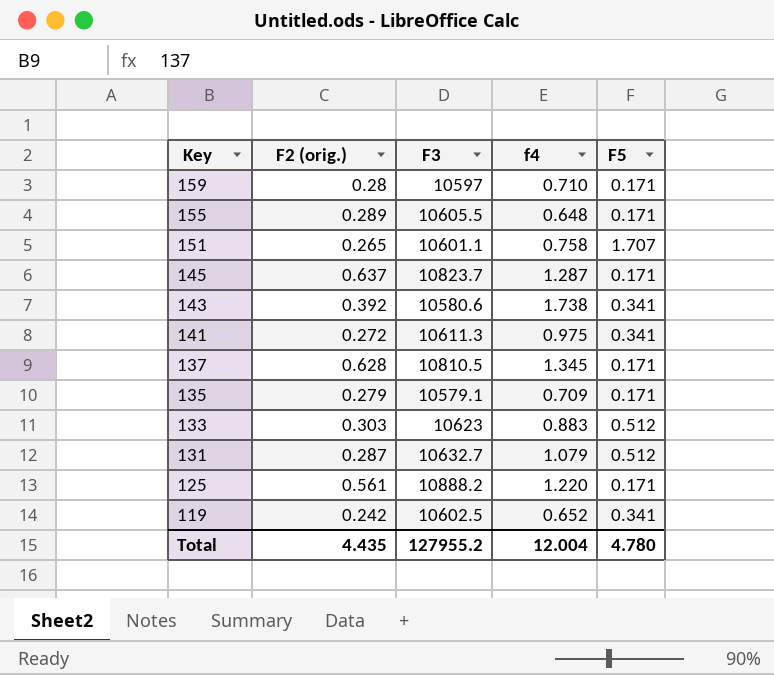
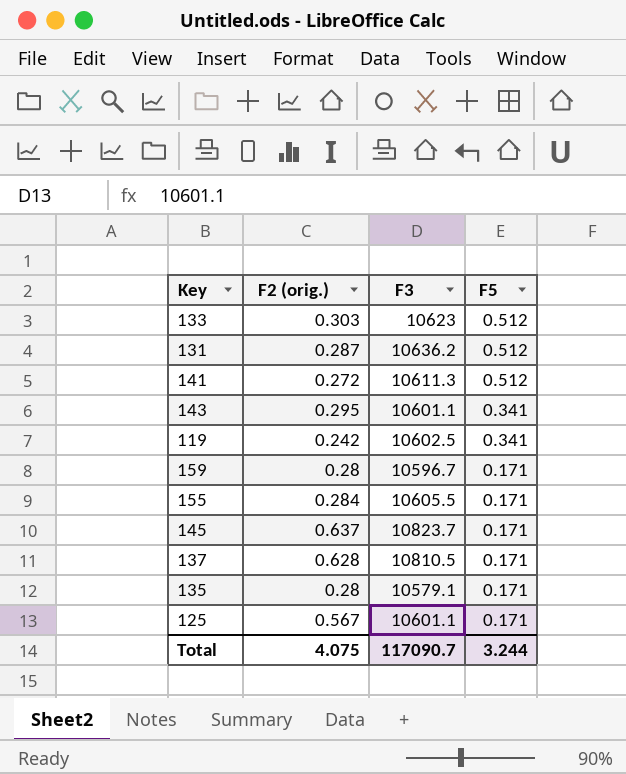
row order: Key descending -> F5 descending
column f4 | position: 4 -> none
row 151: 0.265 | 10601.1 | 0.758 | 1.707 -> none
131 | F3: 10632.7 -> 10636.2
141 | F5: 0.341 -> 0.512
143 | F2 (orig.): 0.392 -> 0.295
143 | F3: 10580.6 -> 10601.1
159 | F3: 10597 -> 10596.7
155 | F2 (orig.): 0.289 -> 0.284
135 | F2 (orig.): 0.279 -> 0.28
125 | F2 (orig.): 0.561 -> 0.567
125 | F3: 10888.2 -> 10601.1
Total | F2 (orig.): 4.435 -> 4.075
Total | F3: 127955.2 -> 117090.7
Total | F5: 4.780 -> 3.244

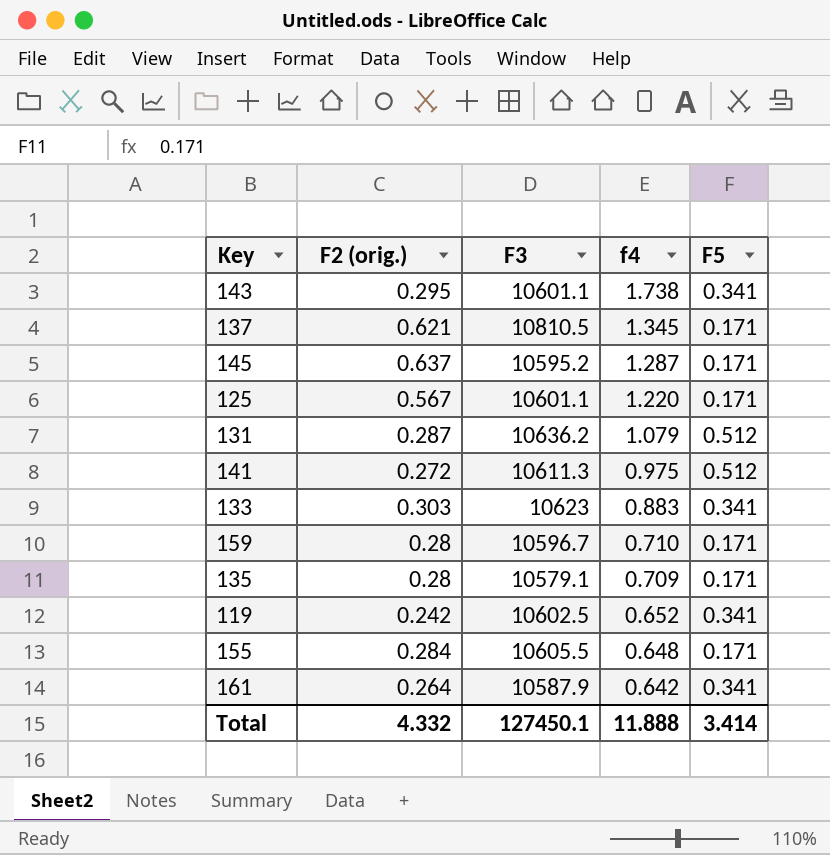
row order: F5 descending -> f4 descending
column f4 | position: none -> 4
137 | F2 (orig.): 0.628 -> 0.621
145 | F3: 10823.7 -> 10595.2
133 | F5: 0.512 -> 0.341
row 161: none -> 0.264 | 10587.9 | 0.642 | 0.341
Total | F2 (orig.): 4.075 -> 4.332
Total | F3: 117090.7 -> 127450.1
Total | F5: 3.244 -> 3.414

